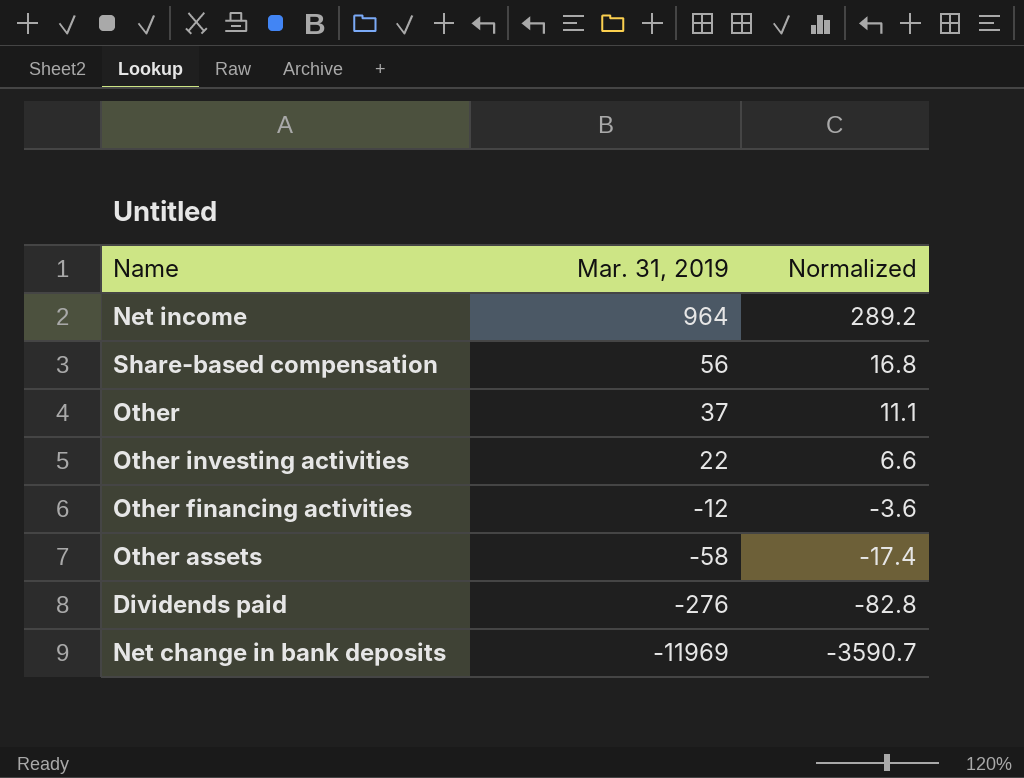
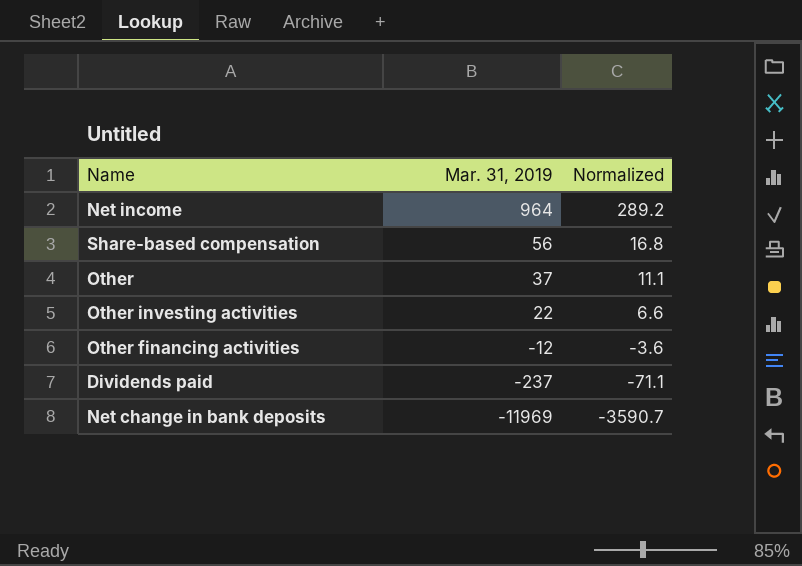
row Other assets: -58 | -17.4 -> none
Dividends paid | Mar. 31, 2019: -276 -> -237
Dividends paid | Normalized: -82.8 -> -71.1

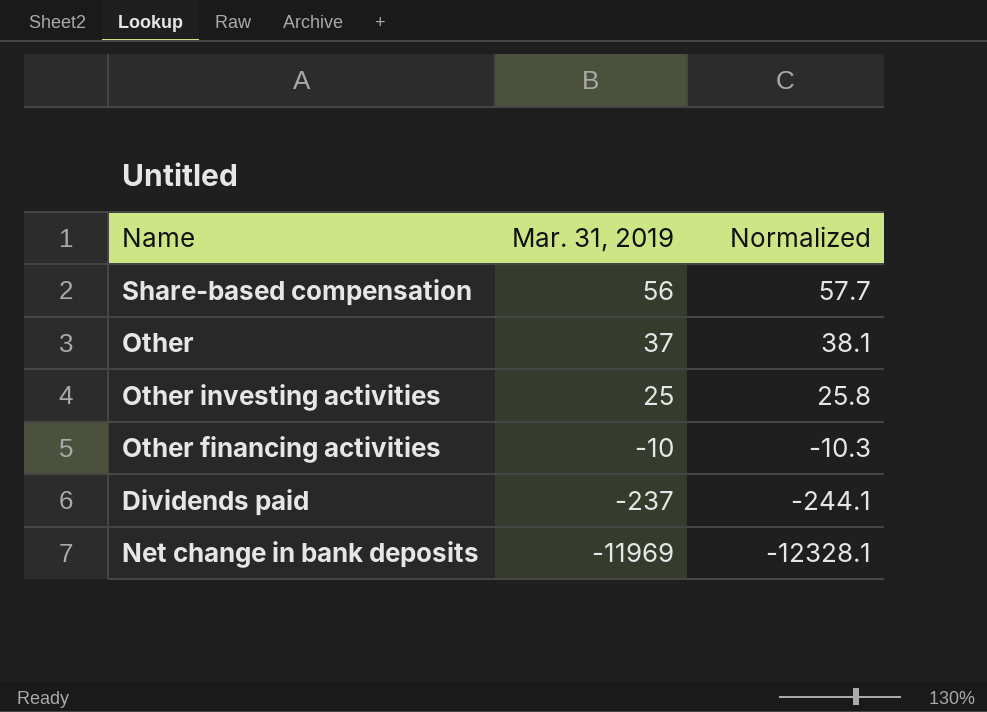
column Normalized | formula: [Mar. 31, 2019] * 0.3 -> [Mar. 31, 2019] * 1.03
row Net income: 964 | 289.2 -> none
Other investing activities | Mar. 31, 2019: 22 -> 25
Other financing activities | Mar. 31, 2019: -12 -> -10

